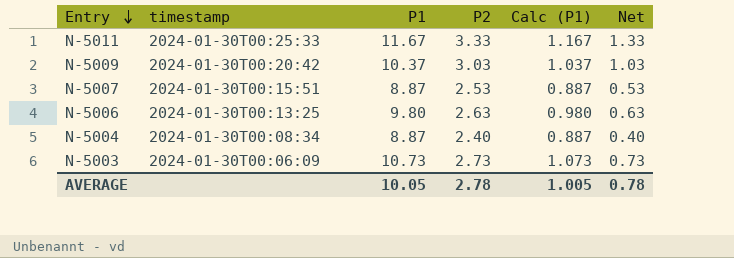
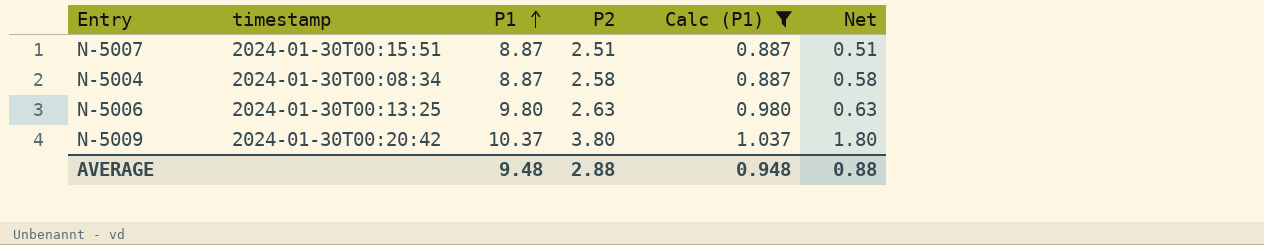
filter: none -> Calc (P1) <= 1.037
row order: Entry descending -> P1 ascending
N-5007 | P2: 2.53 -> 2.51
N-5007 | Net: 0.53 -> 0.51
N-5004 | P2: 2.40 -> 2.58
N-5004 | Net: 0.40 -> 0.58
N-5009 | P2: 3.03 -> 3.80
N-5009 | Net: 1.03 -> 1.80
AVERAGE | P1: 10.05 -> 9.48
AVERAGE | P2: 2.78 -> 2.88
AVERAGE | Calc (P1): 1.005 -> 0.948
AVERAGE | Net: 0.78 -> 0.88

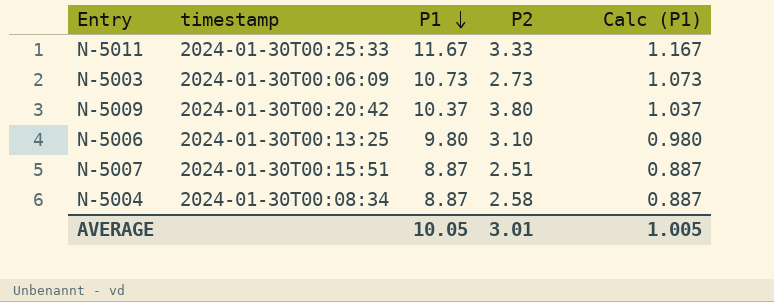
filter: Calc (P1) <= 1.037 -> none
row order: P1 ascending -> P1 descending
column Net | formula: [P2] - 2 -> none
N-5006 | P2: 2.63 -> 3.10
AVERAGE | P1: 9.48 -> 10.05
AVERAGE | P2: 2.88 -> 3.01
AVERAGE | Calc (P1): 0.948 -> 1.005

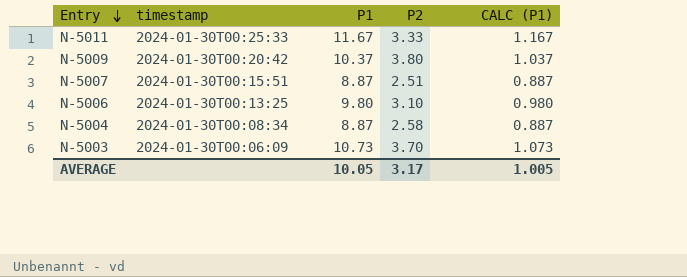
row order: P1 descending -> Entry descending
column name: Calc (P1) -> CALC (P1)
N-5003 | P2: 2.73 -> 3.70
AVERAGE | P2: 3.01 -> 3.17

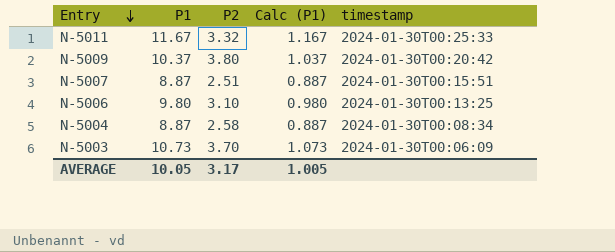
column name: CALC (P1) -> Calc (P1)
column timestamp | position: 2 -> 5
N-5011 | P2: 3.33 -> 3.32

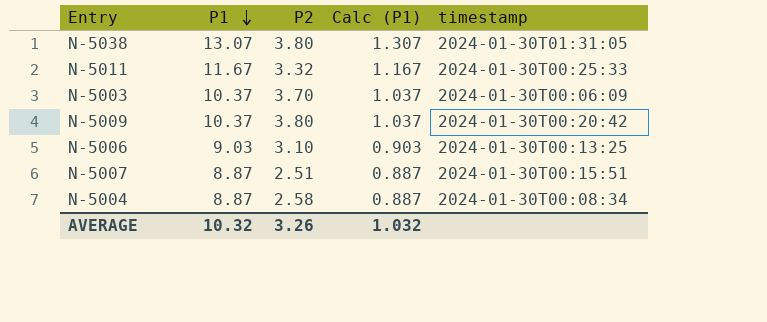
row order: Entry descending -> P1 descending
row N-5038: none -> 13.07 | 3.80 | 1.307 | 2024-01-30T01:31:05
N-5003 | P1: 10.73 -> 10.37
N-5003 | Calc (P1): 1.073 -> 1.037
N-5006 | P1: 9.80 -> 9.03
N-5006 | Calc (P1): 0.980 -> 0.903
AVERAGE | P1: 10.05 -> 10.32
AVERAGE | P2: 3.17 -> 3.26
AVERAGE | Calc (P1): 1.005 -> 1.032

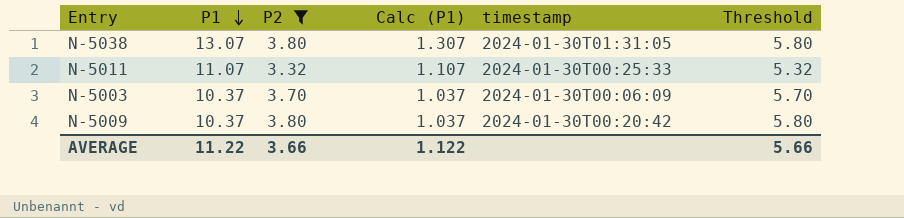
filter: none -> P2 >= 3.32
column Threshold | formula: none -> [P2] + 2
N-5011 | P1: 11.67 -> 11.07
N-5011 | Calc (P1): 1.167 -> 1.107
AVERAGE | P1: 10.32 -> 11.22
AVERAGE | P2: 3.26 -> 3.66
AVERAGE | Calc (P1): 1.032 -> 1.122

